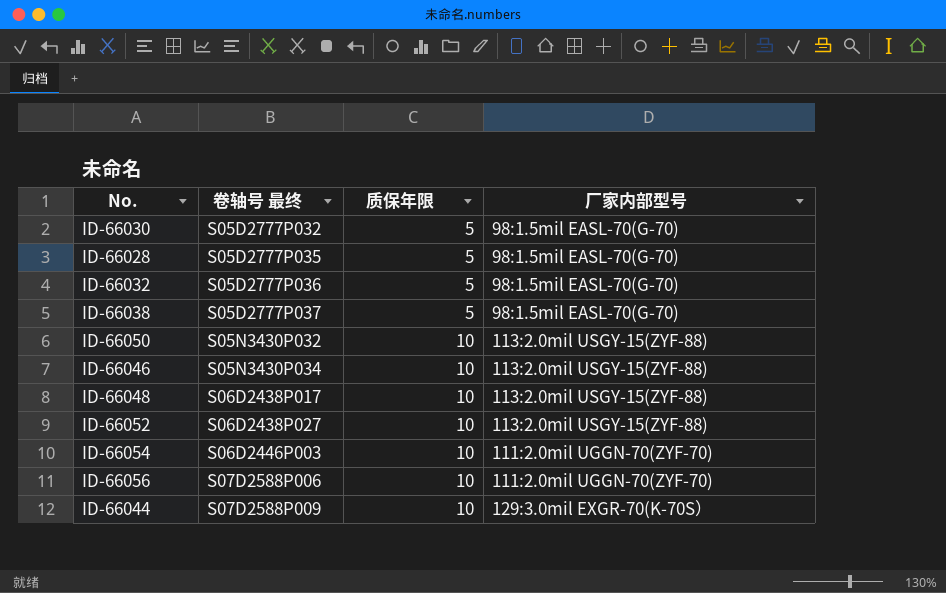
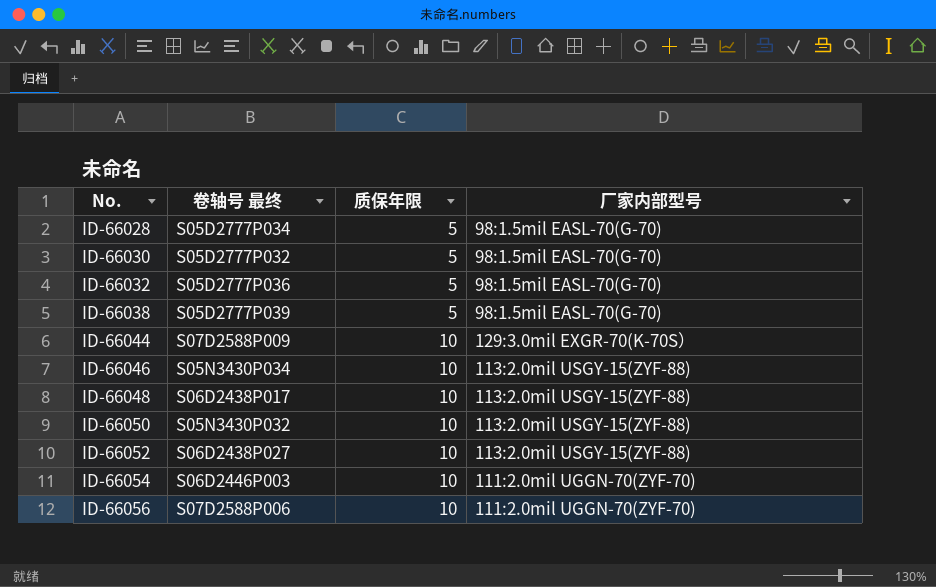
row order: 卷轴号 最终 ascending -> No. ascending
ID-66028 | 卷轴号 最终: S05D2777P035 -> S05D2777P034
ID-66038 | 卷轴号 最终: S05D2777P037 -> S05D2777P039

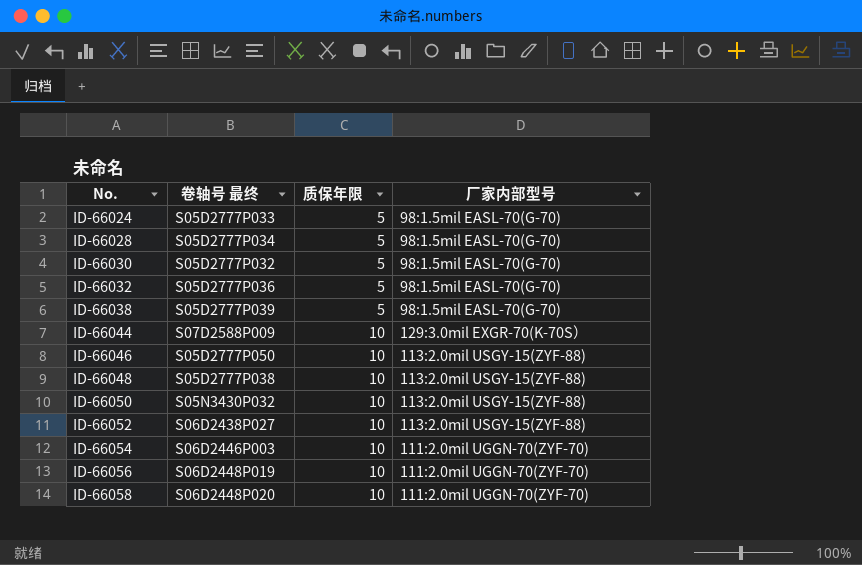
row ID-66024: none -> S05D2777P033 | 5 | 98:1.5mil EASL-70(G-70)
ID-66046 | 卷轴号 最终: S05N3430P034 -> S05D2777P050
ID-66048 | 卷轴号 最终: S06D2438P017 -> S05D2777P038
ID-66056 | 卷轴号 最终: S07D2588P006 -> S06D2448P019
row ID-66058: none -> S06D2448P020 | 10 | 111:2.0mil UGGN-70(ZYF-70)

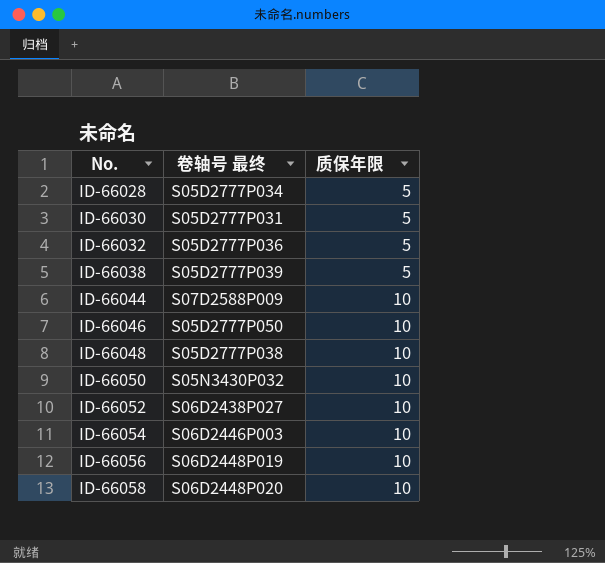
column 厂家内部型号 | position: 4 -> none
row ID-66024: S05D2777P033 | 5 | 98:1.5mil EASL-70(G-70) -> none
ID-66030 | 卷轴号 最终: S05D2777P032 -> S05D2777P031

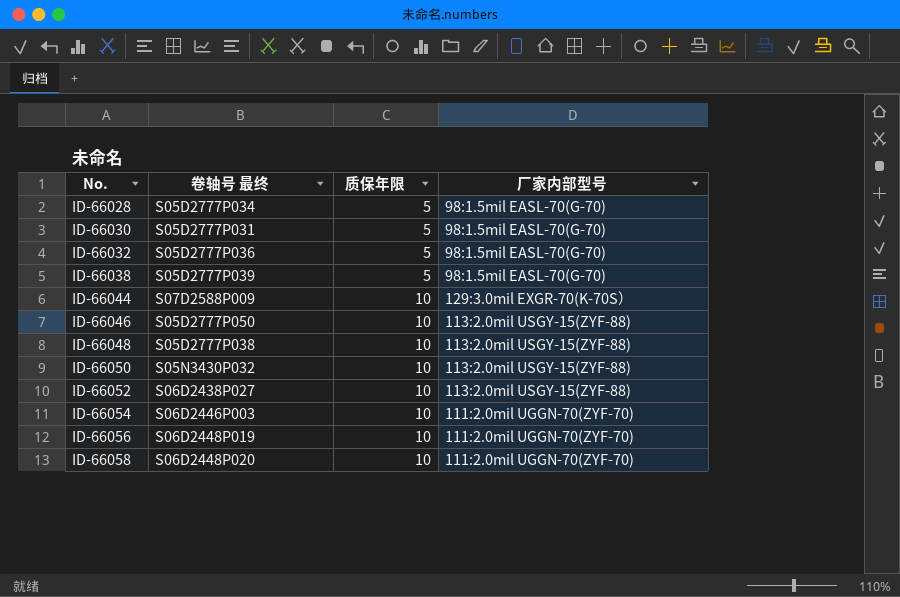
column 厂家内部型号 | position: none -> 4

